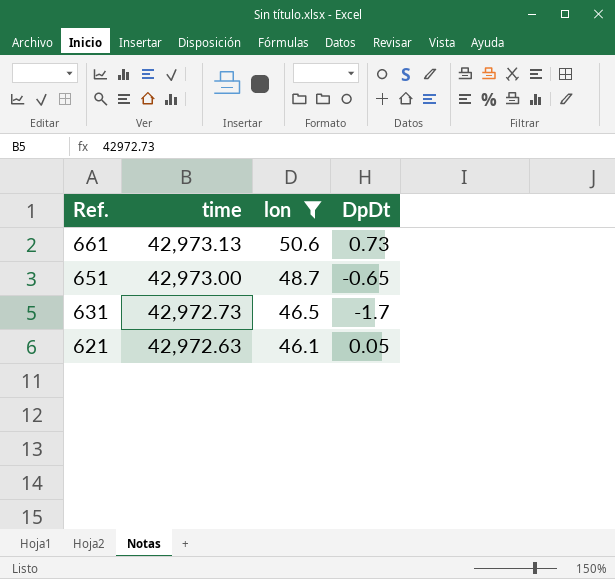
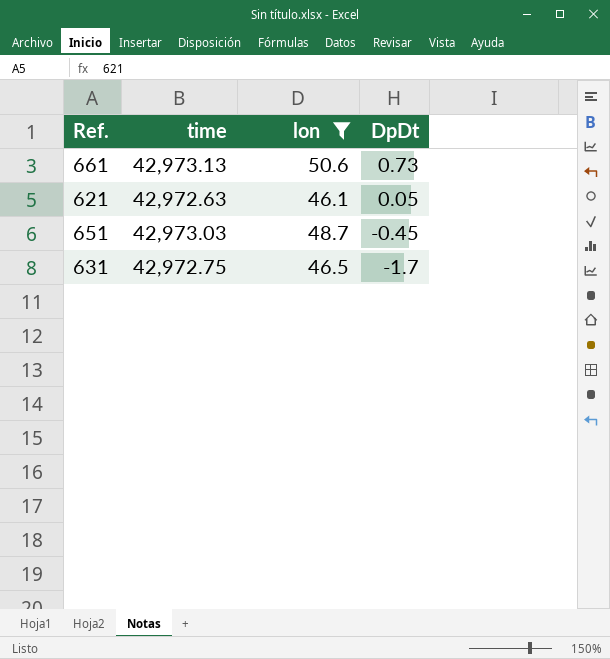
row order: Ref. descending -> DpDt descending
651 | time: 42,973.00 -> 42,973.03
651 | DpDt: -0.65 -> -0.45
631 | time: 42,972.73 -> 42,972.75

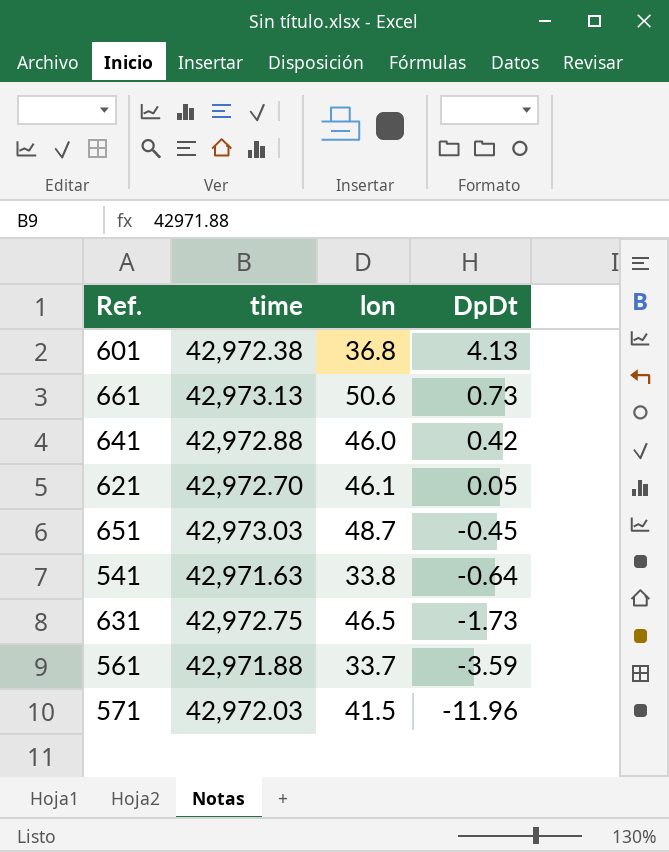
filter: lon >= 46.1 -> none
621 | time: 42,972.63 -> 42,972.70
631 | DpDt: -1.7 -> -1.73

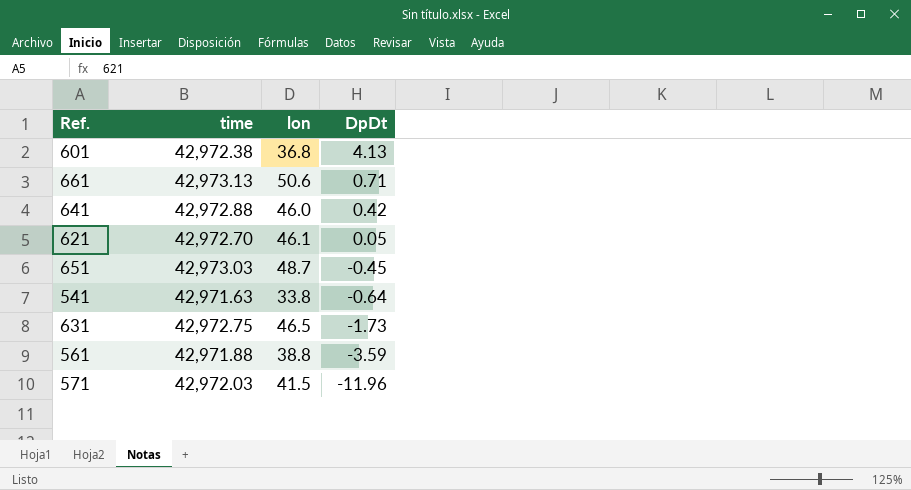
661 | DpDt: 0.73 -> 0.71
561 | lon: 33.7 -> 38.8

